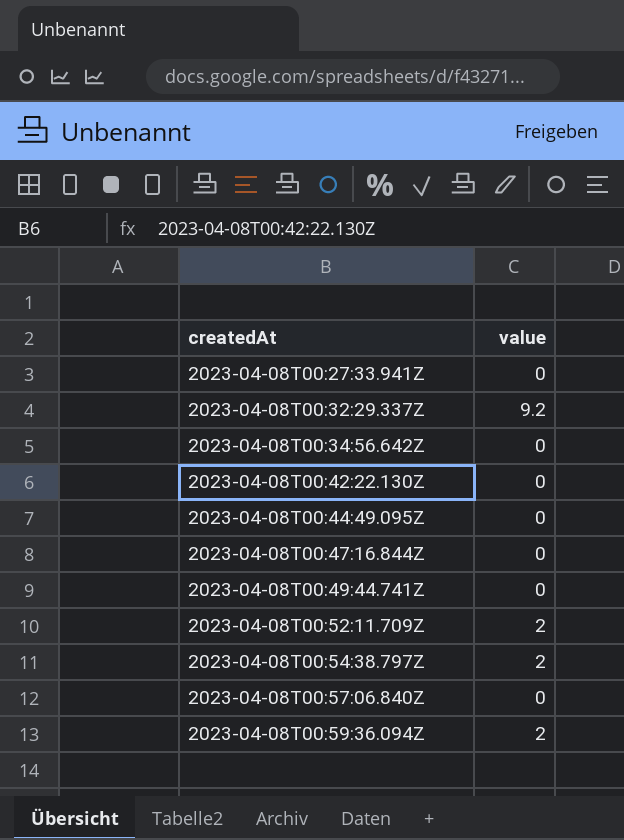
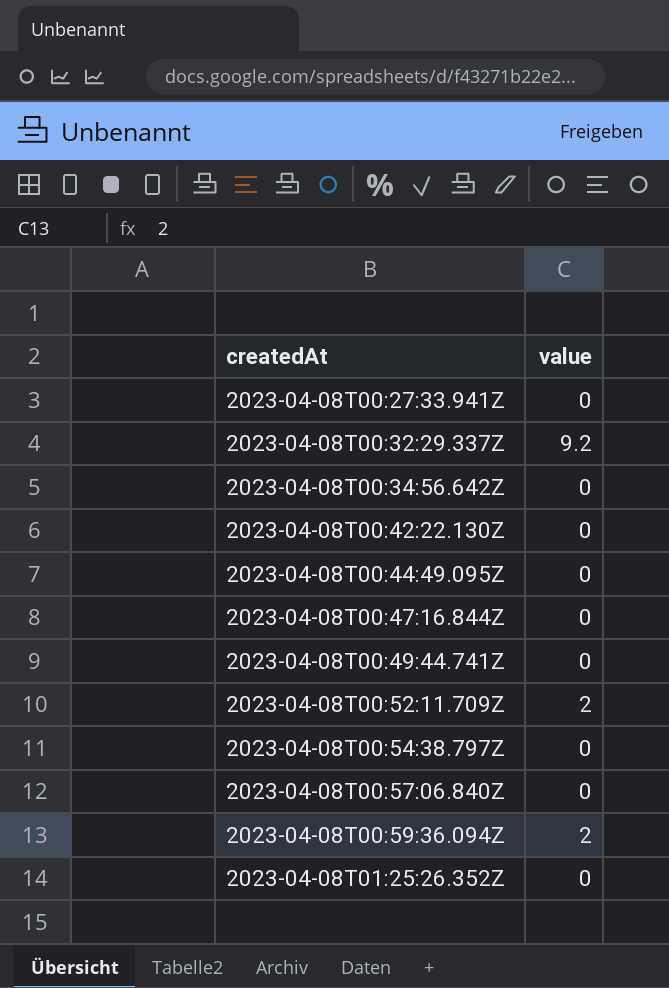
2023-04-08T00:54:38.797Z | value: 2 -> 0
row 2023-04-08T01:25:26.352Z: none -> 0

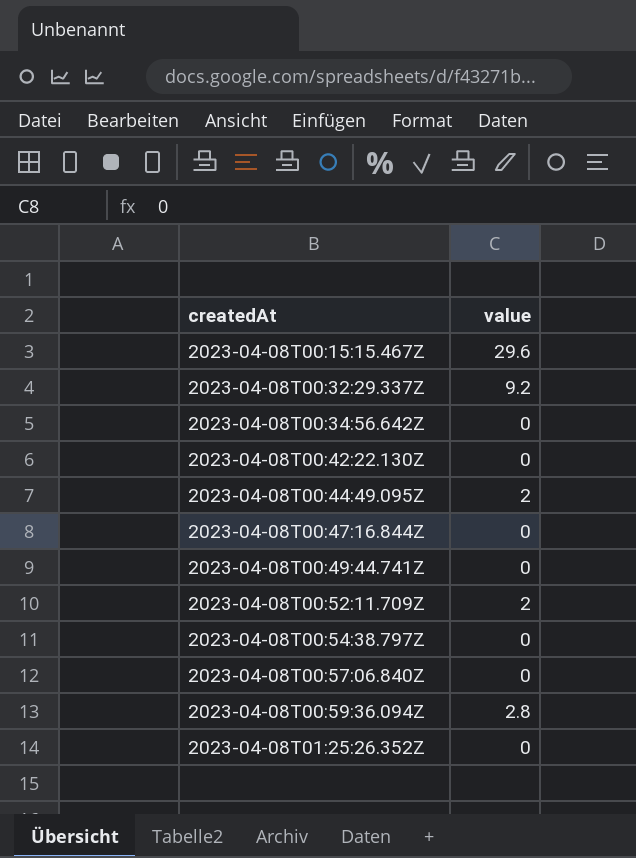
row 2023-04-08T00:27:33.941Z: 0 -> none
row 2023-04-08T00:15:15.467Z: none -> 29.6
2023-04-08T00:44:49.095Z | value: 0 -> 2
2023-04-08T00:59:36.094Z | value: 2 -> 2.8

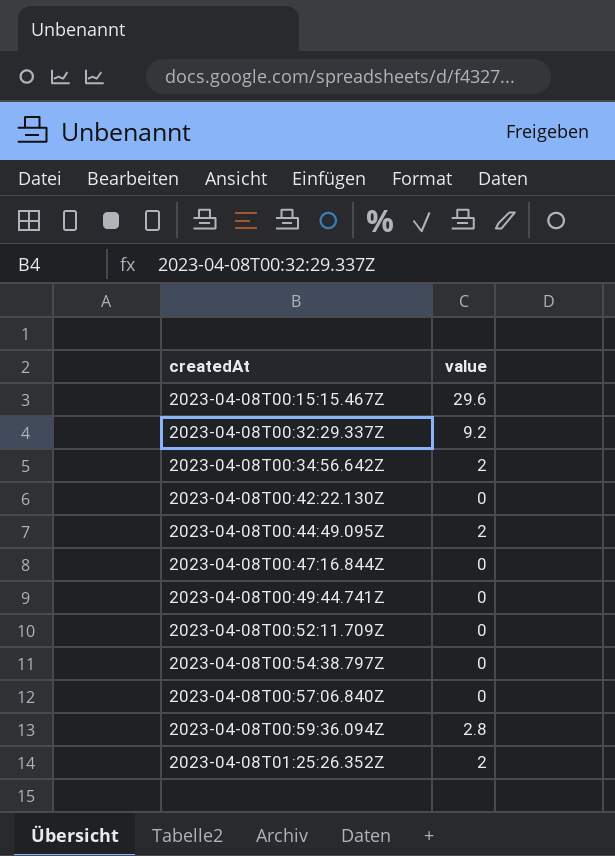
2023-04-08T00:34:56.642Z | value: 0 -> 2
2023-04-08T00:52:11.709Z | value: 2 -> 0
2023-04-08T01:25:26.352Z | value: 0 -> 2

